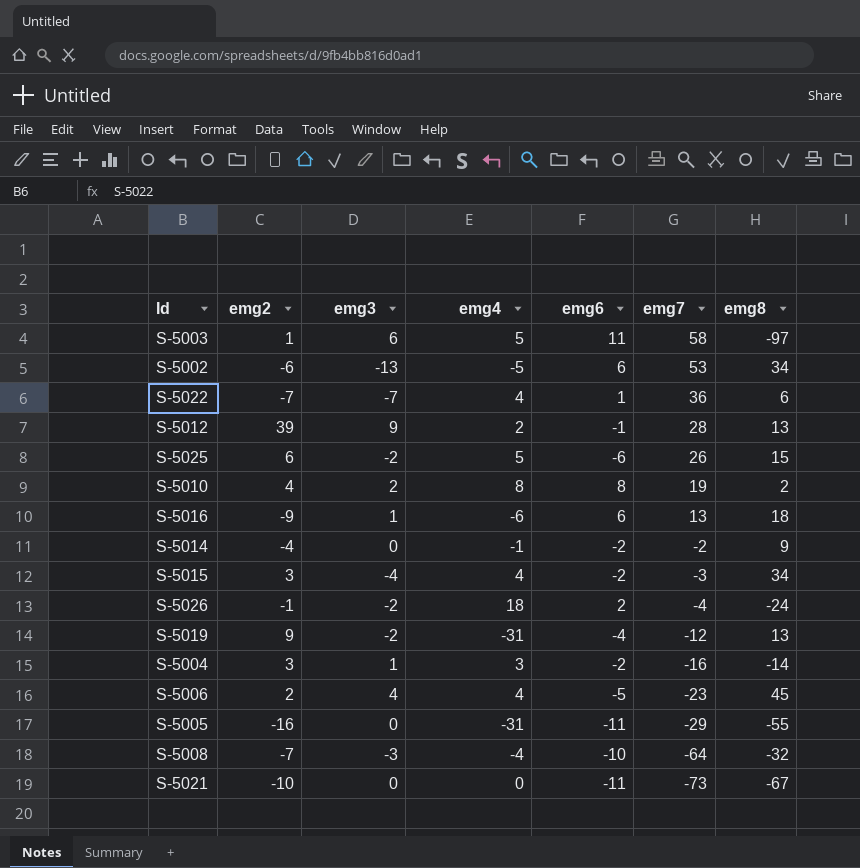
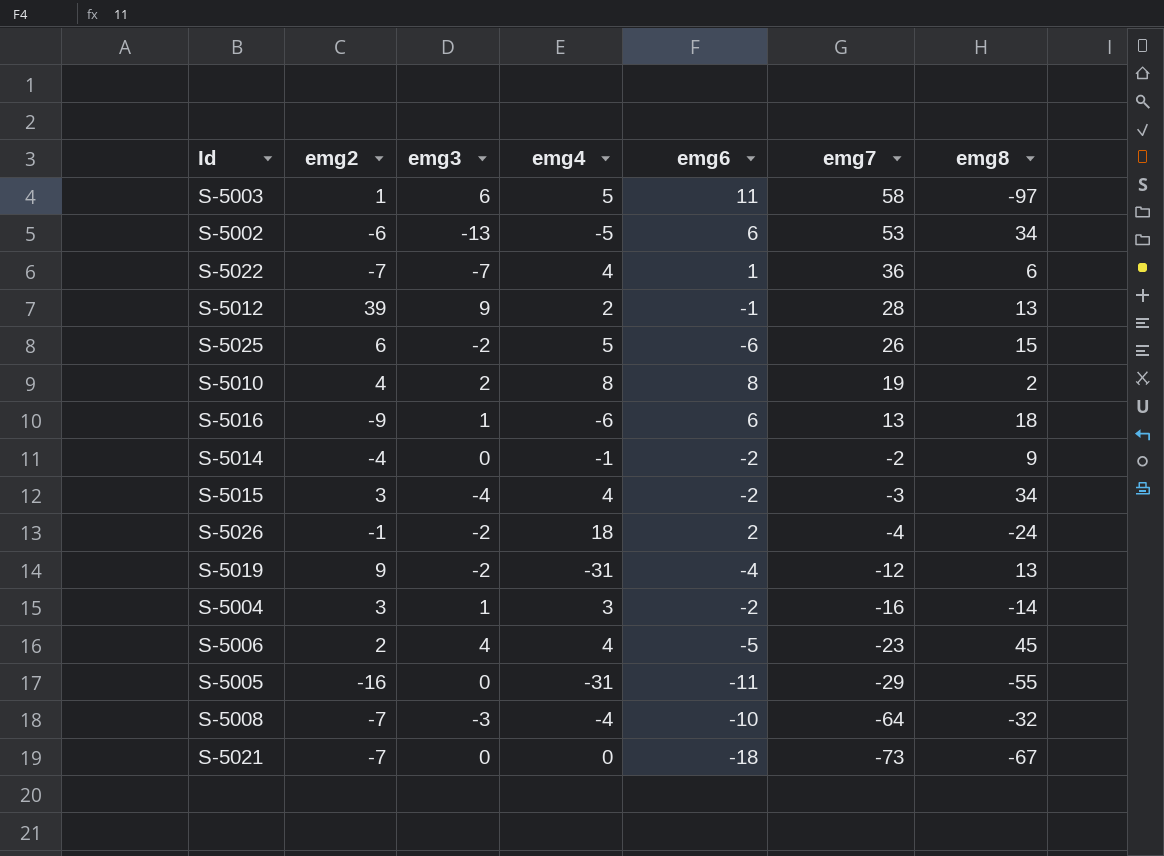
S-5021 | emg2: -10 -> -7
S-5021 | emg6: -11 -> -18

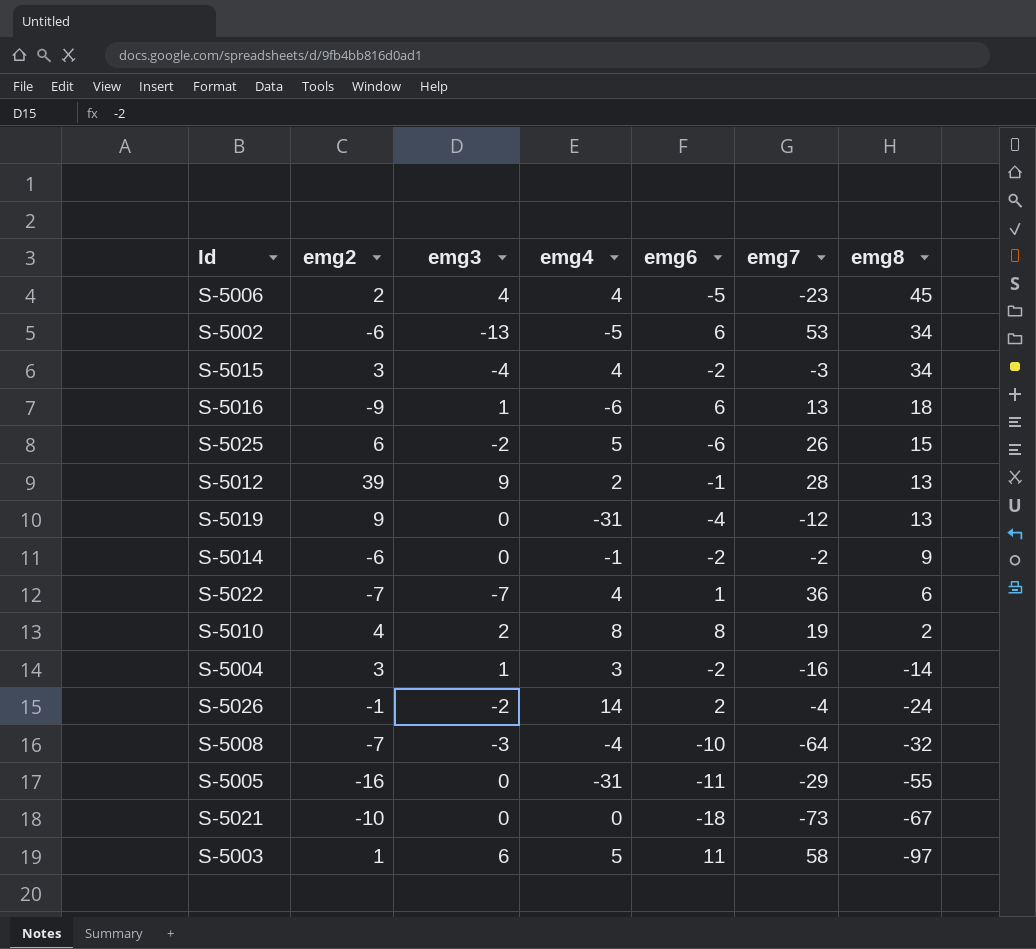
row order: emg7 descending -> emg8 descending
S-5019 | emg3: -2 -> 0
S-5014 | emg2: -4 -> -6
S-5026 | emg4: 18 -> 14
S-5021 | emg2: -7 -> -10

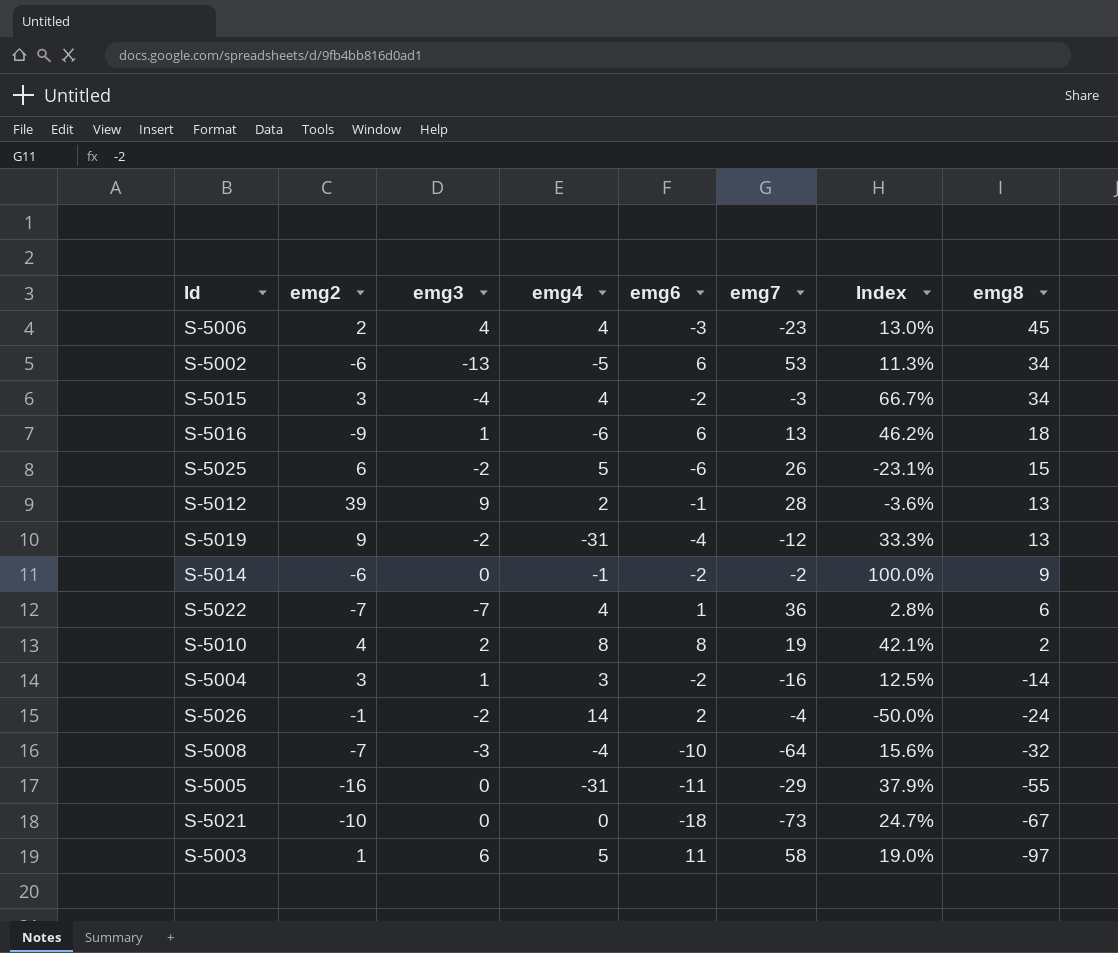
column Index | formula: none -> [emg6] / [emg7]
S-5006 | emg6: -5 -> -3
S-5019 | emg3: 0 -> -2

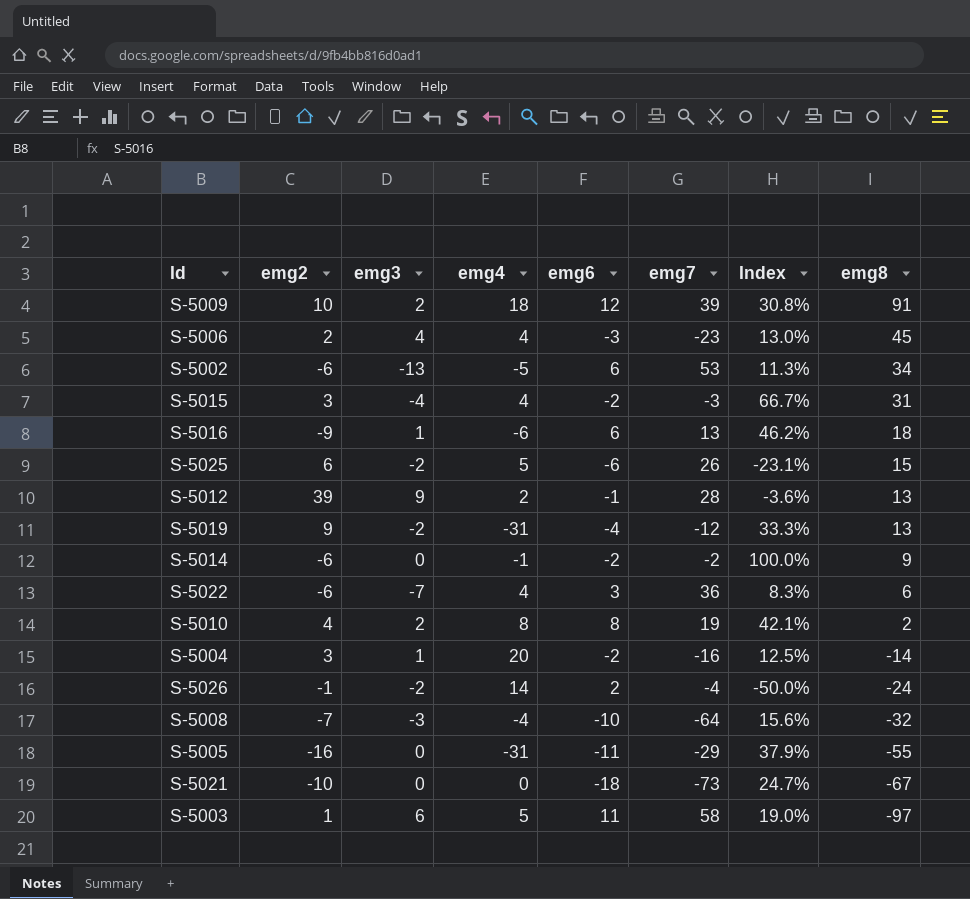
row S-5009: none -> 10 | 2 | 18 | 12 | 39 | 30.8% | 91
S-5015 | emg8: 34 -> 31
S-5022 | emg2: -7 -> -6
S-5022 | emg6: 1 -> 3
S-5022 | Index: 2.8% -> 8.3%
S-5004 | emg4: 3 -> 20

